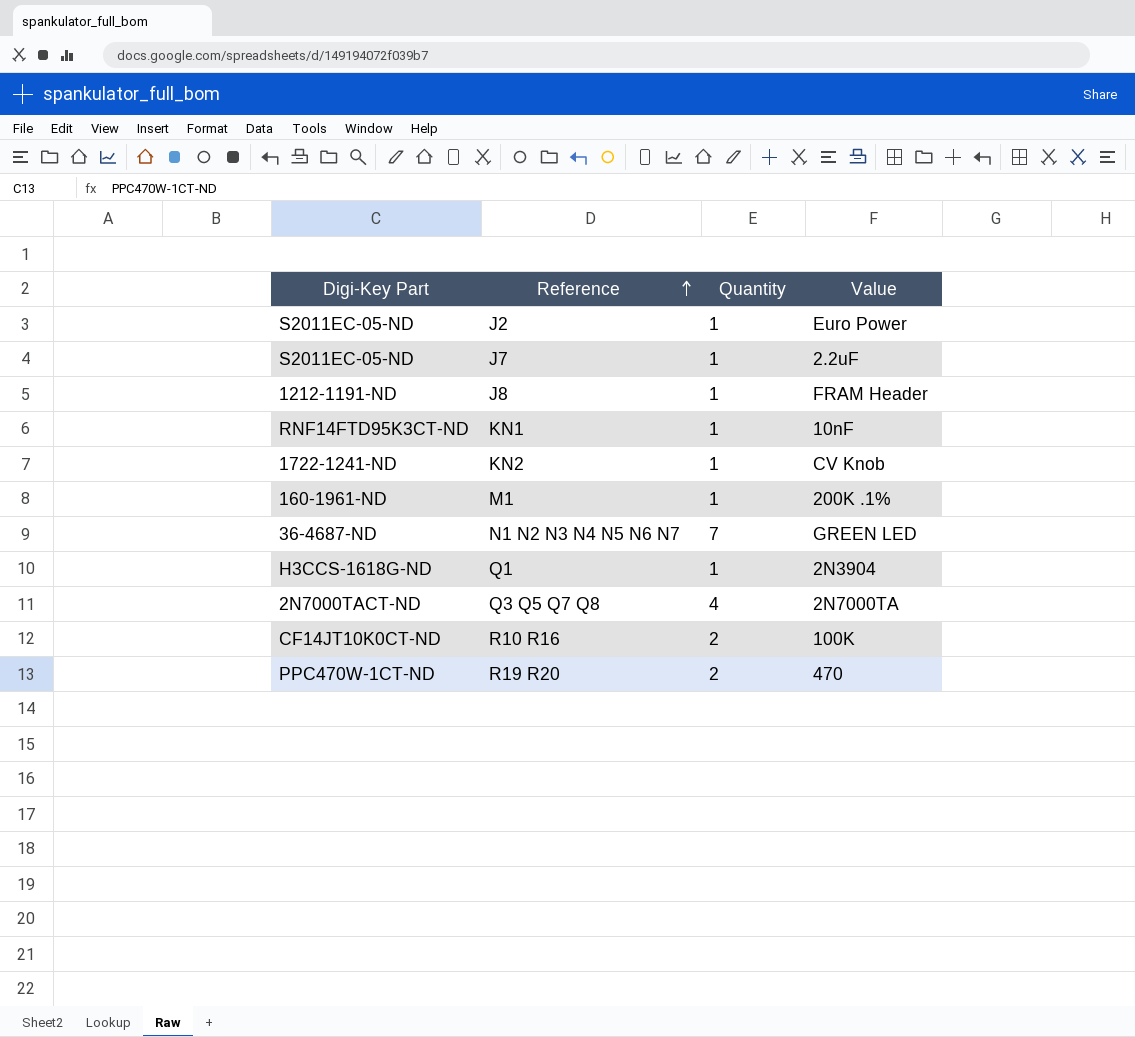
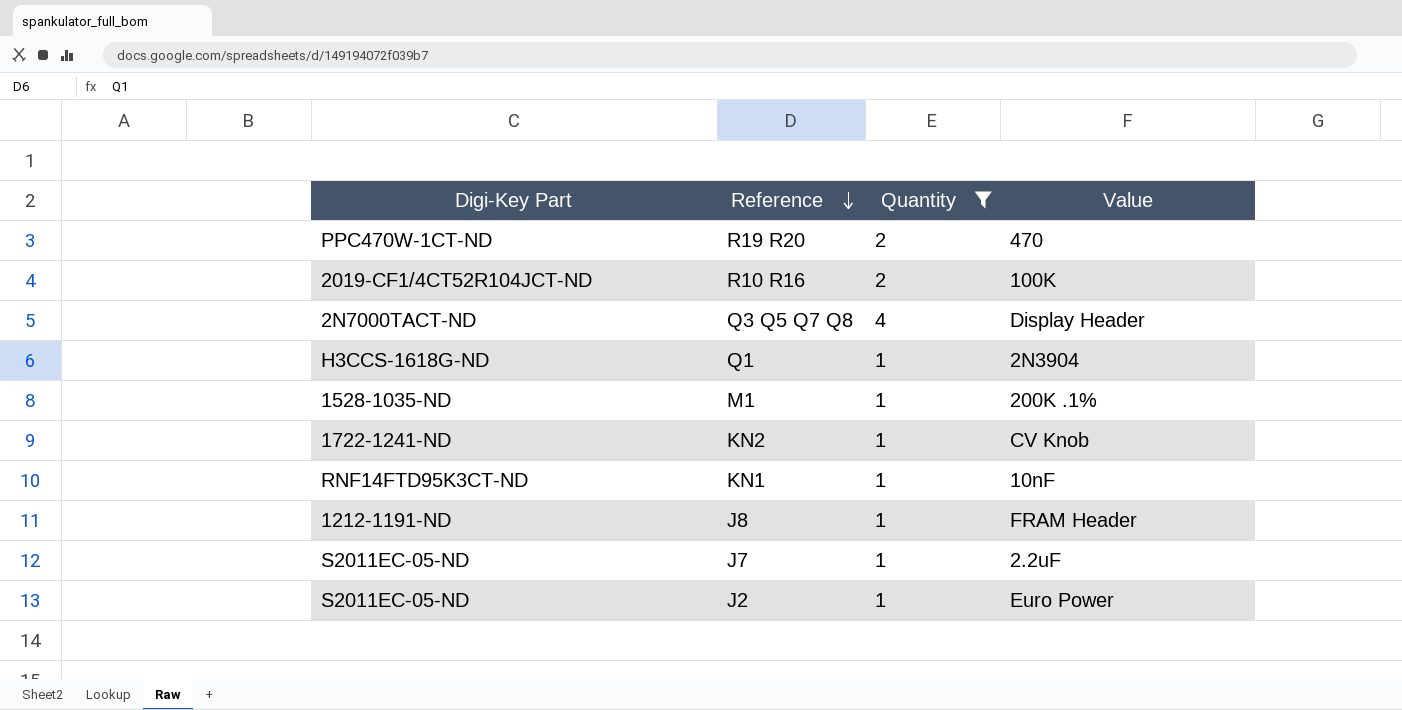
filter: none -> Quantity != 7
row order: Reference ascending -> Reference descending
R10 R16 | Digi-Key Part: CF14JT10K0CT-ND -> 2019-CF1/4CT52R104JCT-ND
Q3 Q5 Q7 Q8 | Value: 2N7000TA -> Display Header
M1 | Digi-Key Part: 160-1961-ND -> 1528-1035-ND

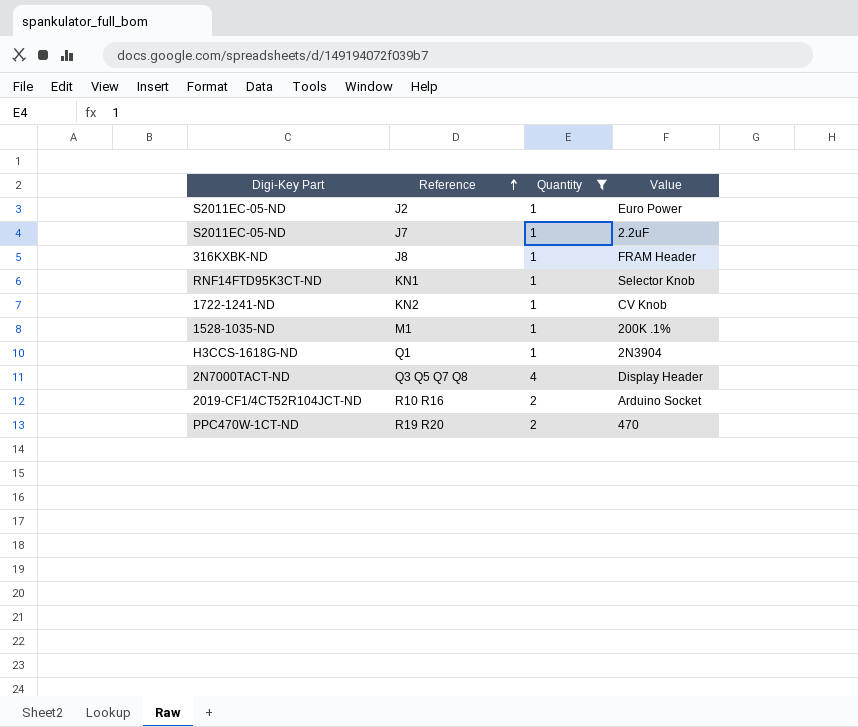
row order: Reference descending -> Reference ascending
J8 | Digi-Key Part: 1212-1191-ND -> 316KXBK-ND
KN1 | Value: 10nF -> Selector Knob
R10 R16 | Value: 100K -> Arduino Socket

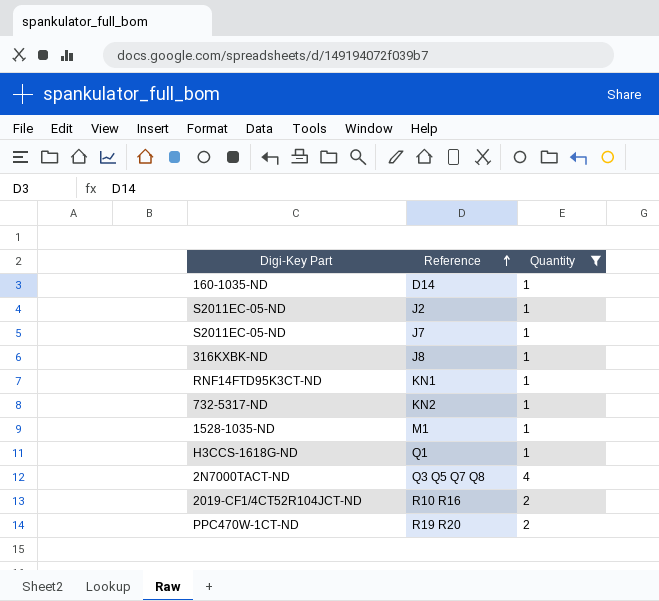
column Value | position: 4 -> none
row D14: none -> 160-1035-ND | 1
KN2 | Digi-Key Part: 1722-1241-ND -> 732-5317-ND

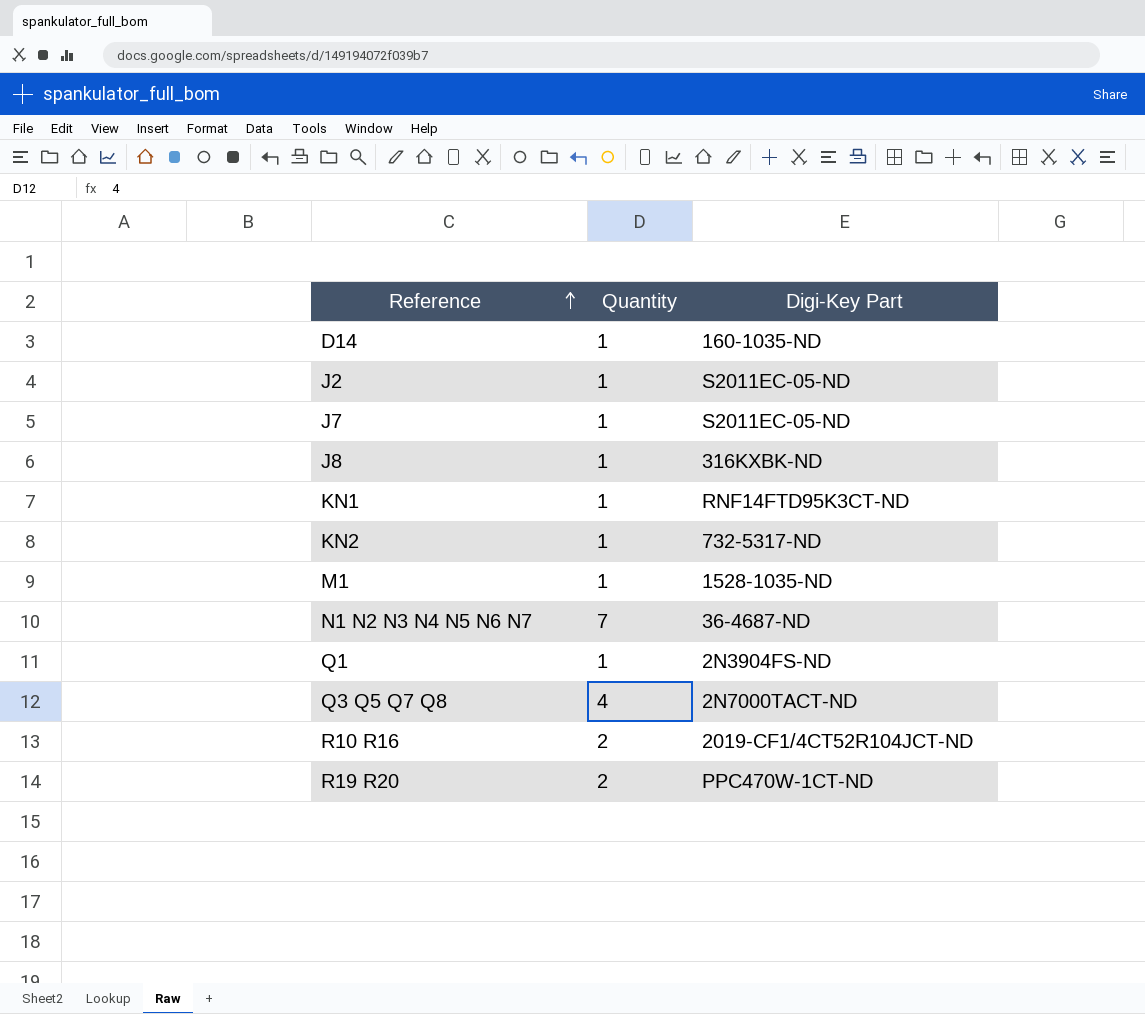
filter: Quantity != 7 -> none
column Digi-Key Part | position: 1 -> 3
Q1 | Digi-Key Part: H3CCS-1618G-ND -> 2N3904FS-ND

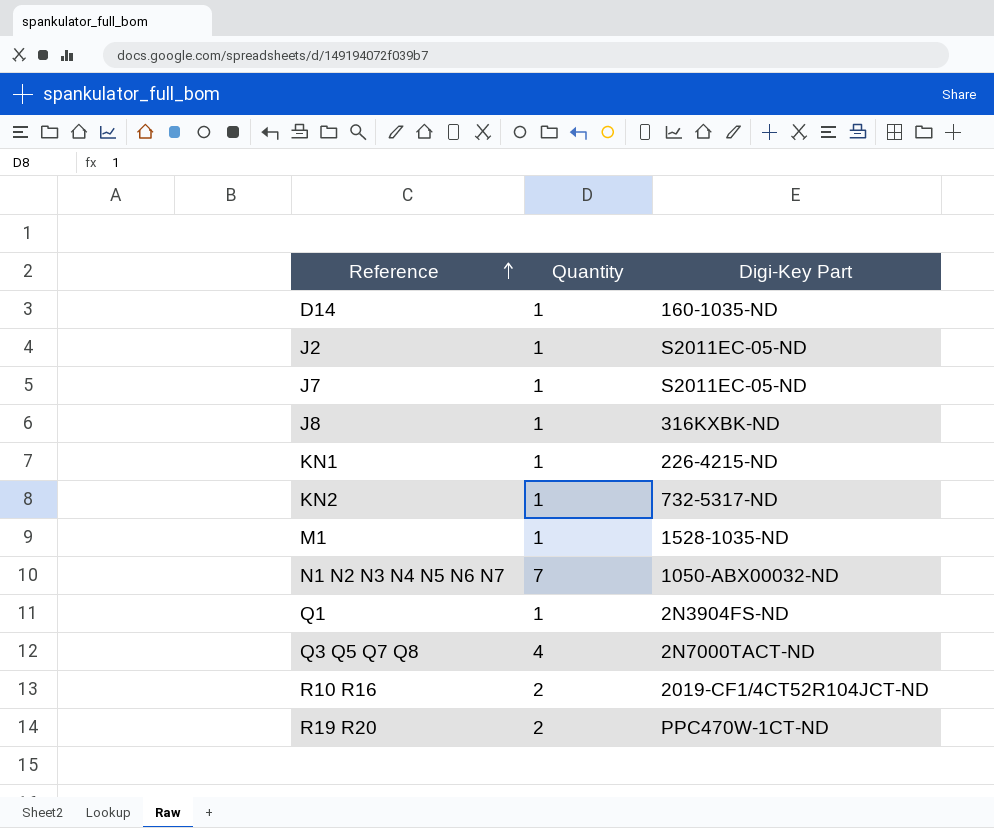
KN1 | Digi-Key Part: RNF14FTD95K3CT-ND -> 226-4215-ND
N1 N2 N3 N4 N5 N6 N7 | Digi-Key Part: 36-4687-ND -> 1050-ABX00032-ND

